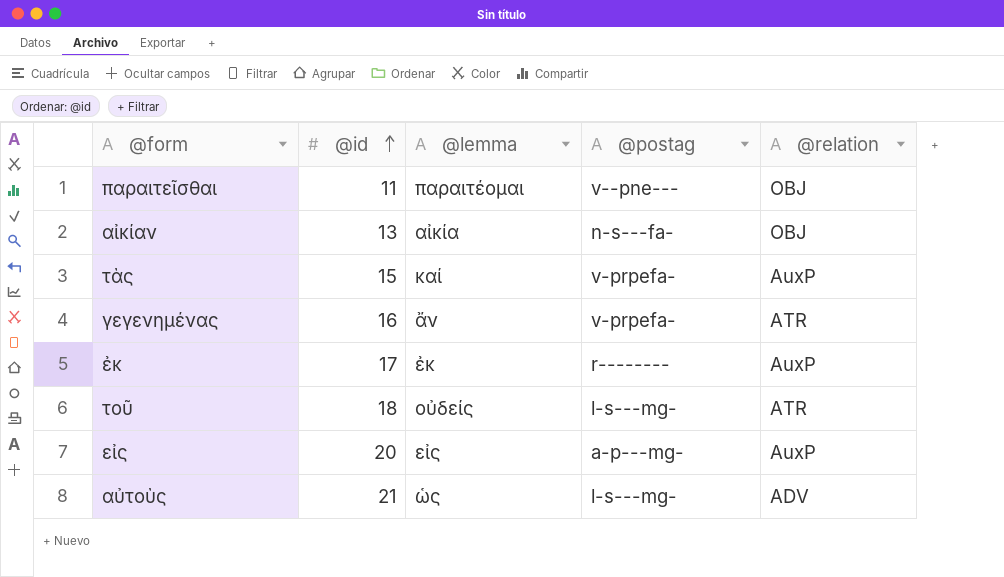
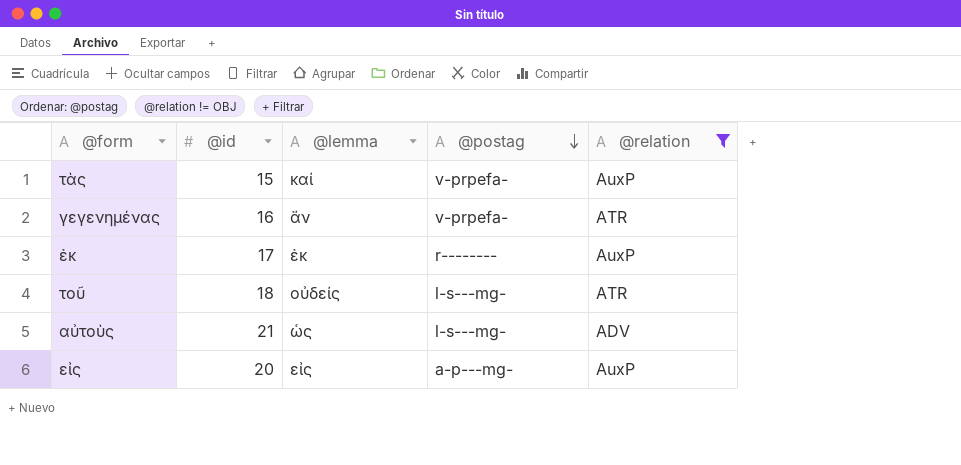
filter: none -> @relation != OBJ
row order: @id ascending -> @postag descending

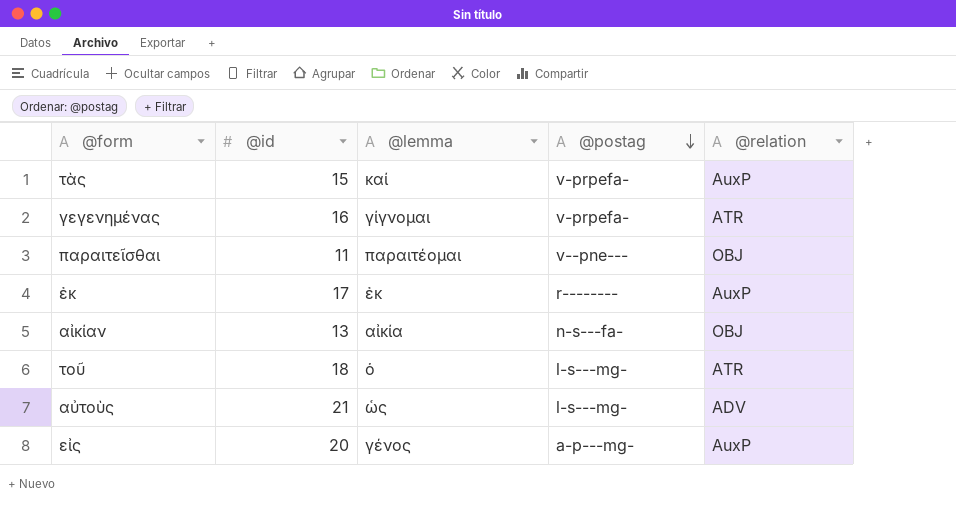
filter: @relation != OBJ -> none
γεγενημένας | @lemma: ἄν -> γίγνομαι
τοῦ | @lemma: οὐδείς -> ὁ
εἰς | @lemma: εἰς -> γένος

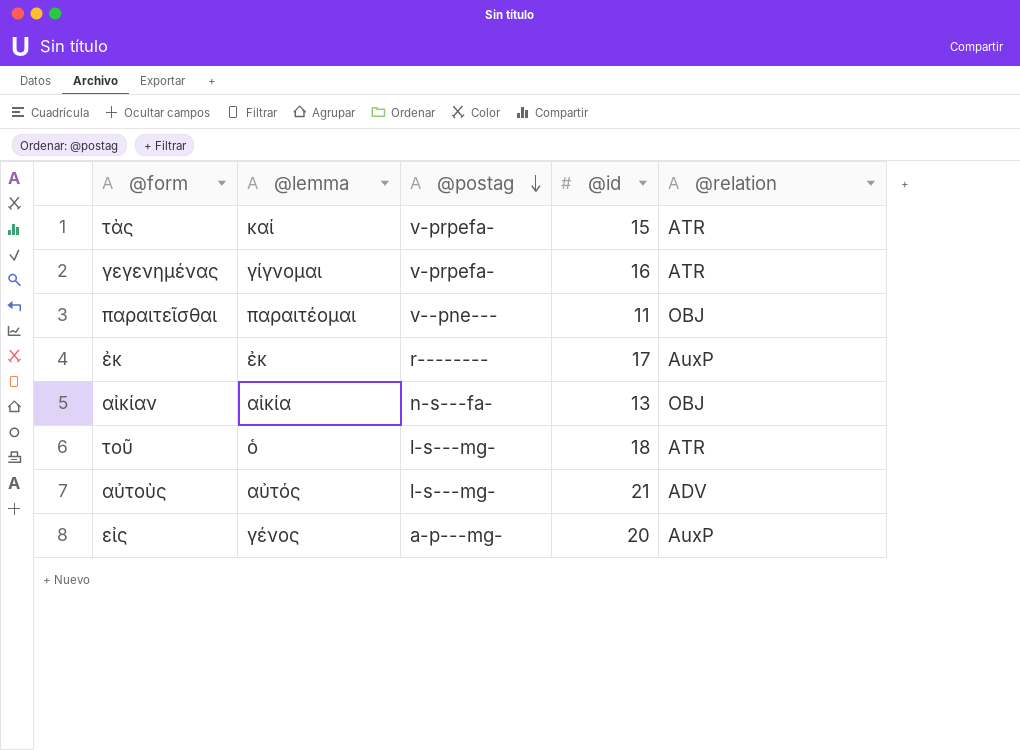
column @id | position: 2 -> 4
τὰς | @relation: AuxP -> ATR
αὐτοὺς | @lemma: ὡς -> αὐτός

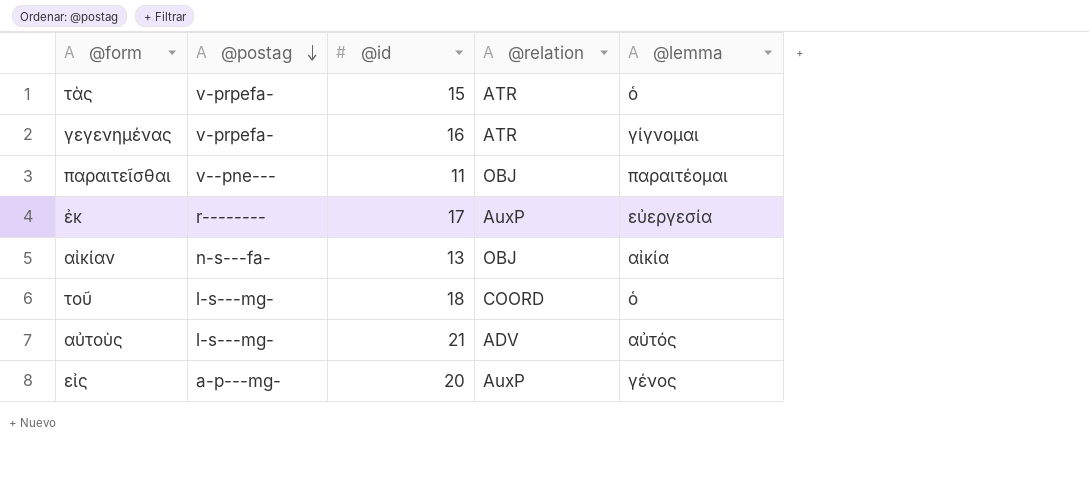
column @lemma | position: 2 -> 5
τὰς | @lemma: καί -> ὁ
ἐκ | @lemma: ἐκ -> εὐεργεσία
τοῦ | @relation: ATR -> COORD

